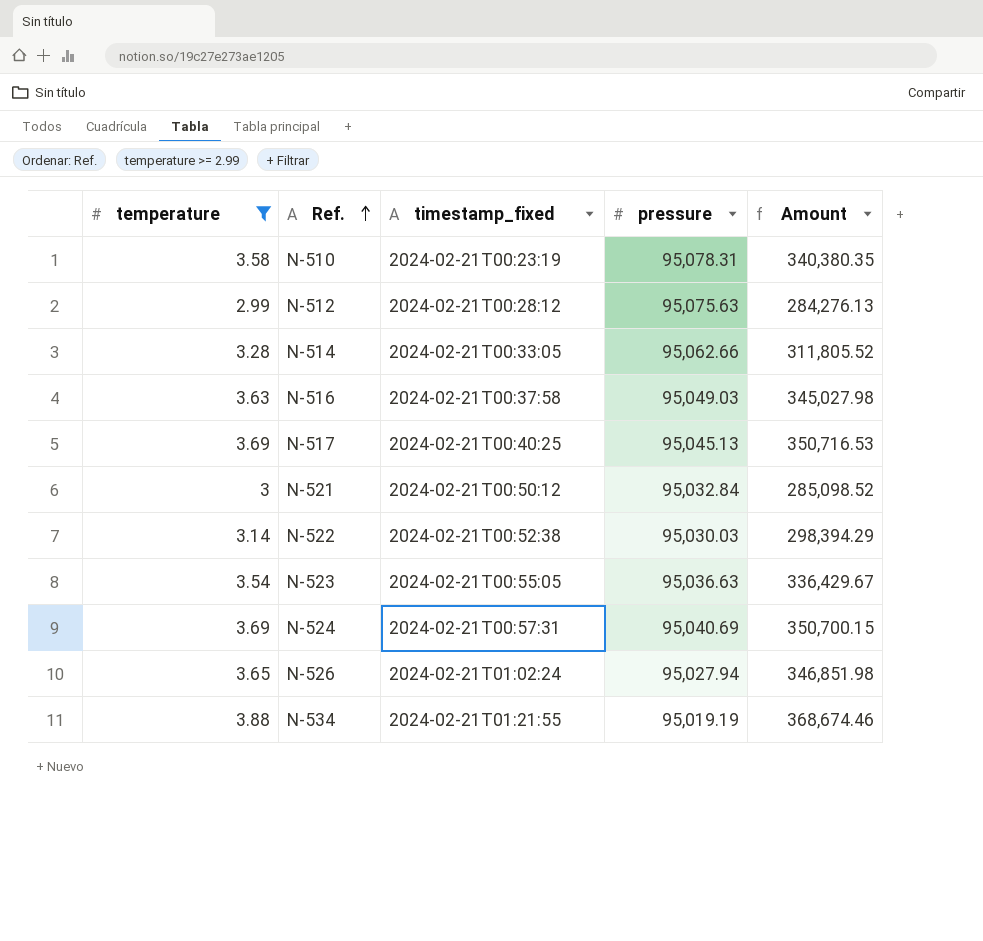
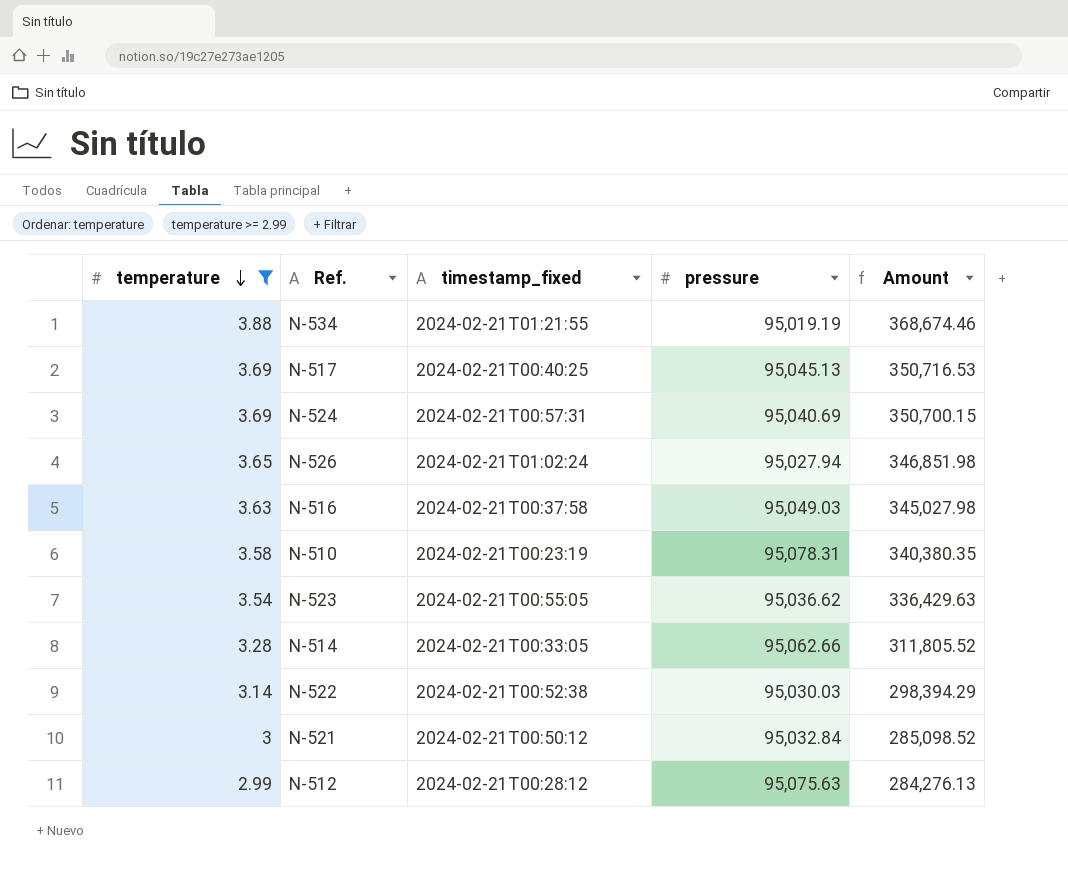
row order: Ref. ascending -> temperature descending
N-523 | pressure: 95,036.63 -> 95,036.62
N-523 | Amount: 336,429.67 -> 336,429.63

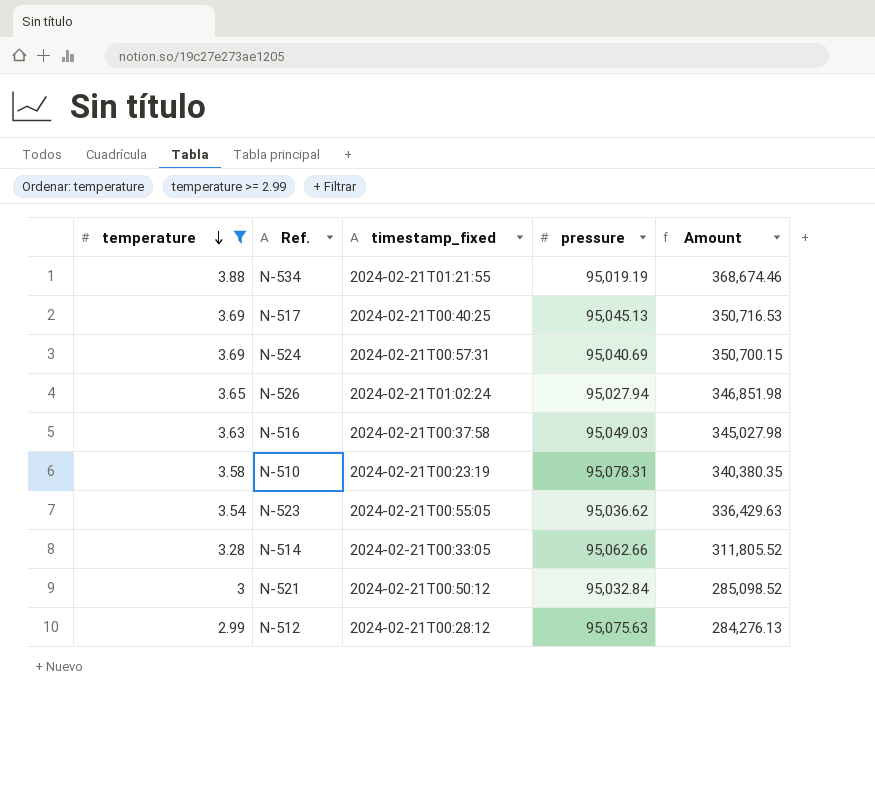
row N-522: 3.14 | 2024-02-21T00:52:38 | 95,030.03 | 298,394.29 -> none

